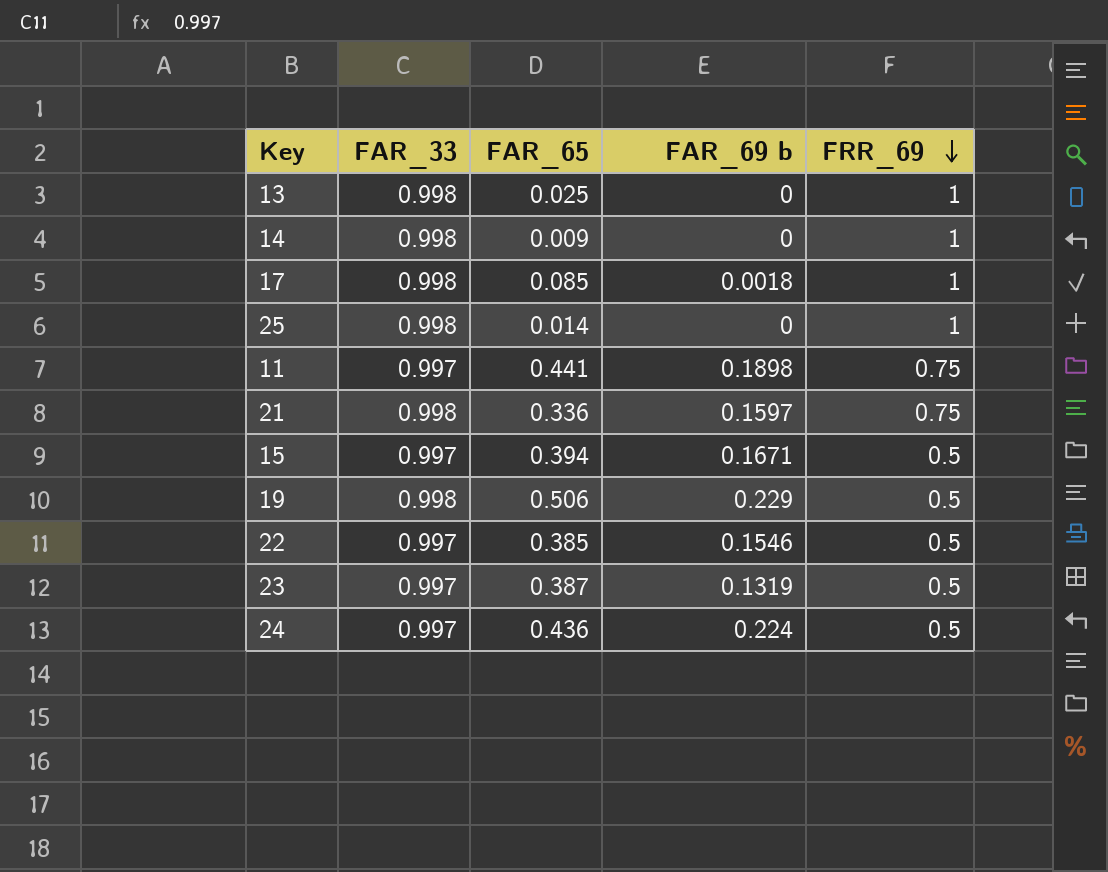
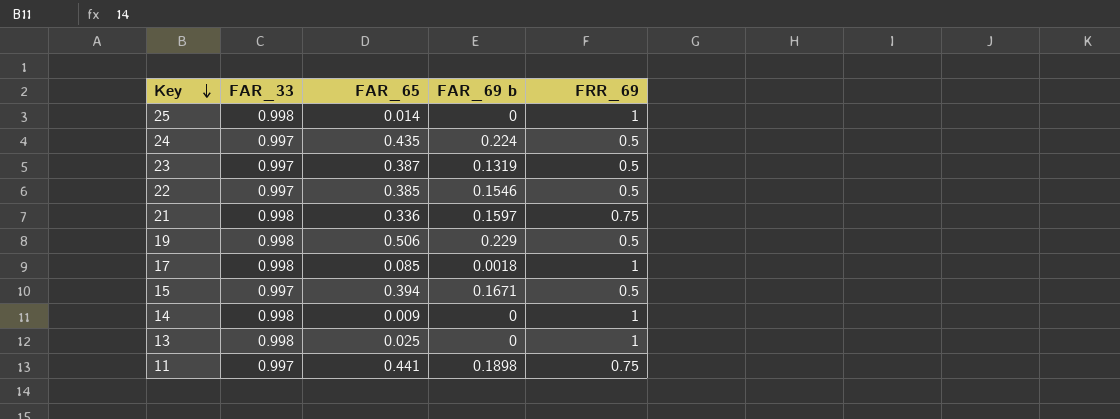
row order: FRR_69 descending -> Key descending
24 | FAR_65: 0.436 -> 0.435

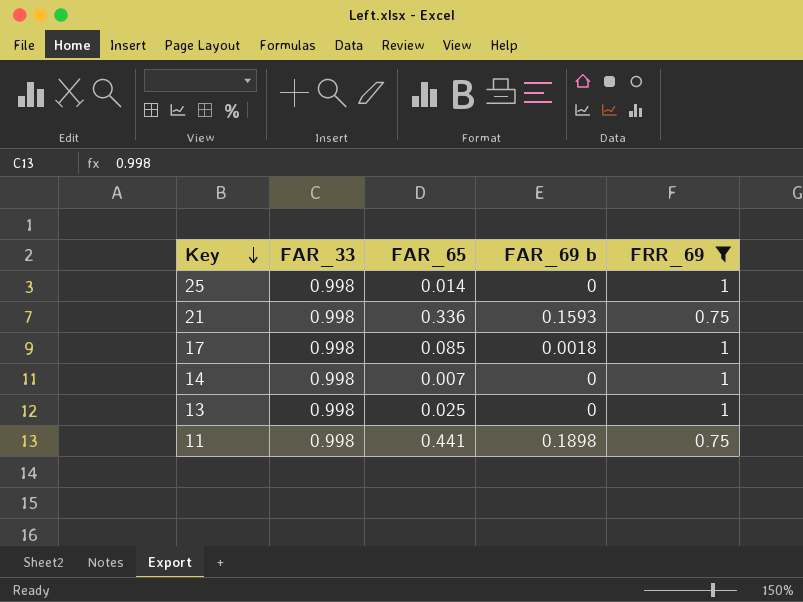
filter: none -> FRR_69 != 0.5
21 | FAR_69 b: 0.1597 -> 0.1593
14 | FAR_65: 0.009 -> 0.007
11 | FAR_33: 0.997 -> 0.998

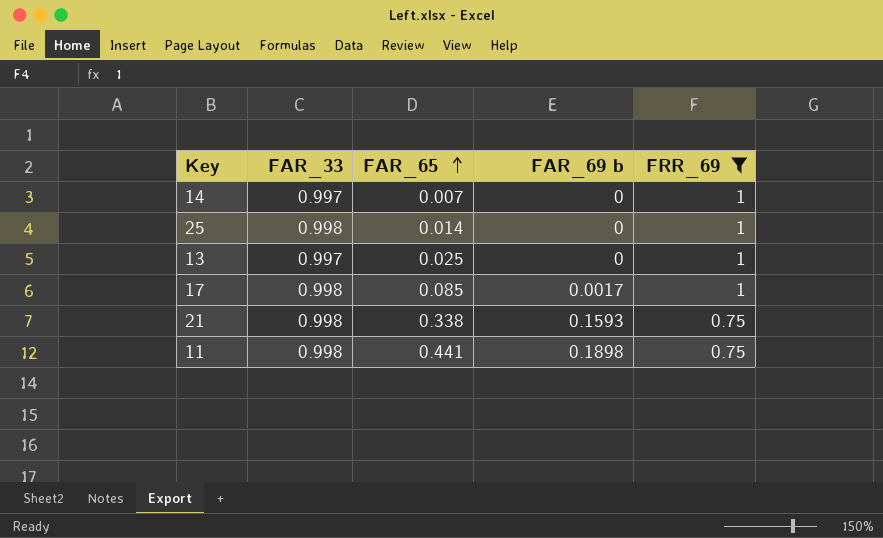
row order: Key descending -> FAR_65 ascending
14 | FAR_33: 0.998 -> 0.997
13 | FAR_33: 0.998 -> 0.997
17 | FAR_69 b: 0.0018 -> 0.0017
21 | FAR_65: 0.336 -> 0.338

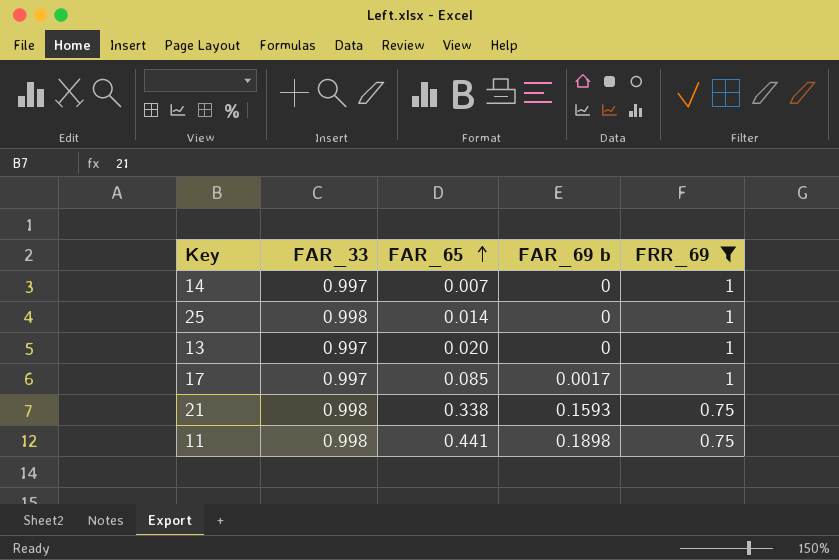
13 | FAR_65: 0.025 -> 0.020
17 | FAR_33: 0.998 -> 0.997

